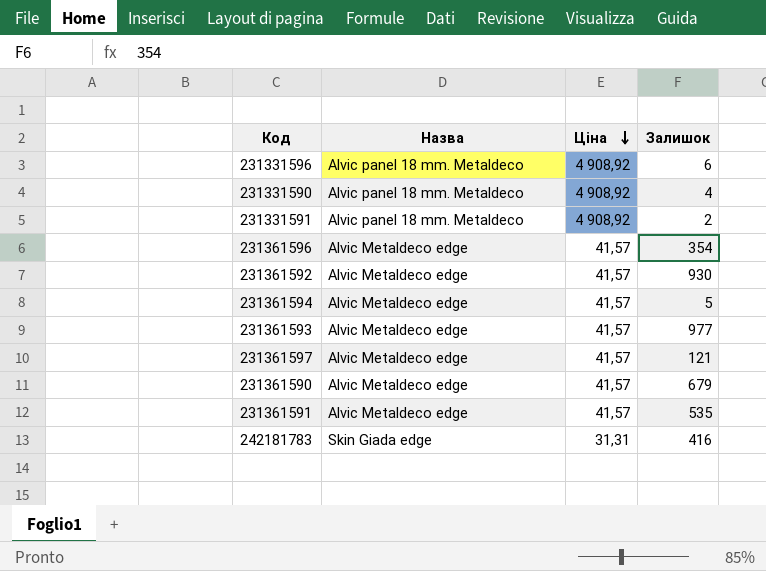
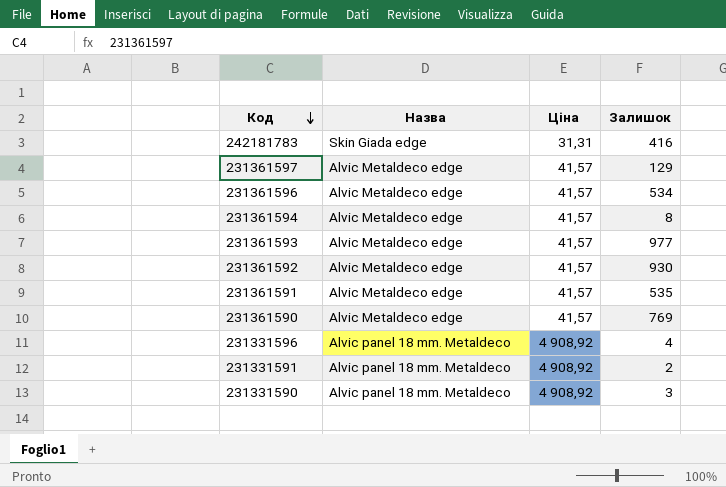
row order: Ціна descending -> Код descending
231361597 | Залишок: 121 -> 129
231361596 | Залишок: 354 -> 534
231361594 | Залишок: 5 -> 8
231361590 | Залишок: 679 -> 769
231331596 | Залишок: 6 -> 4
231331590 | Залишок: 4 -> 3

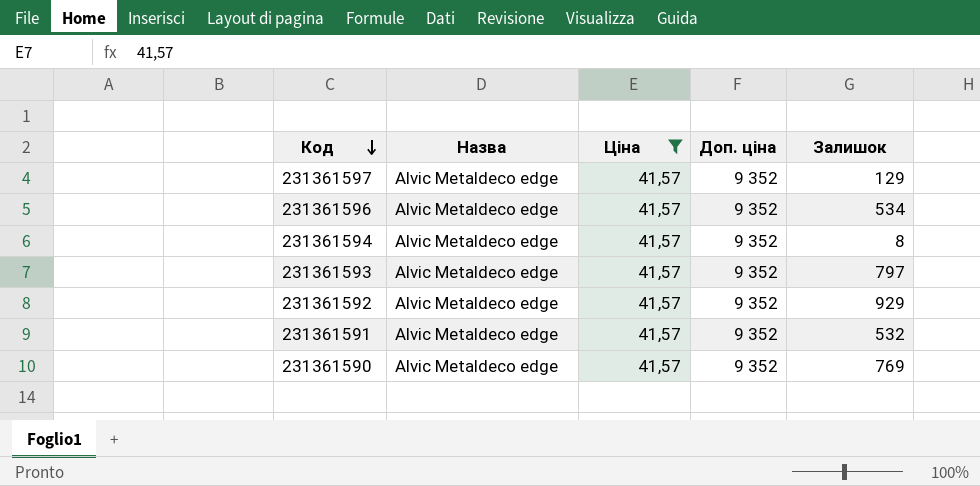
filter: none -> Ціна = 41,57
column Доп. ціна | position: none -> 4
231361593 | Залишок: 977 -> 797
231361592 | Залишок: 930 -> 929
231361591 | Залишок: 535 -> 532

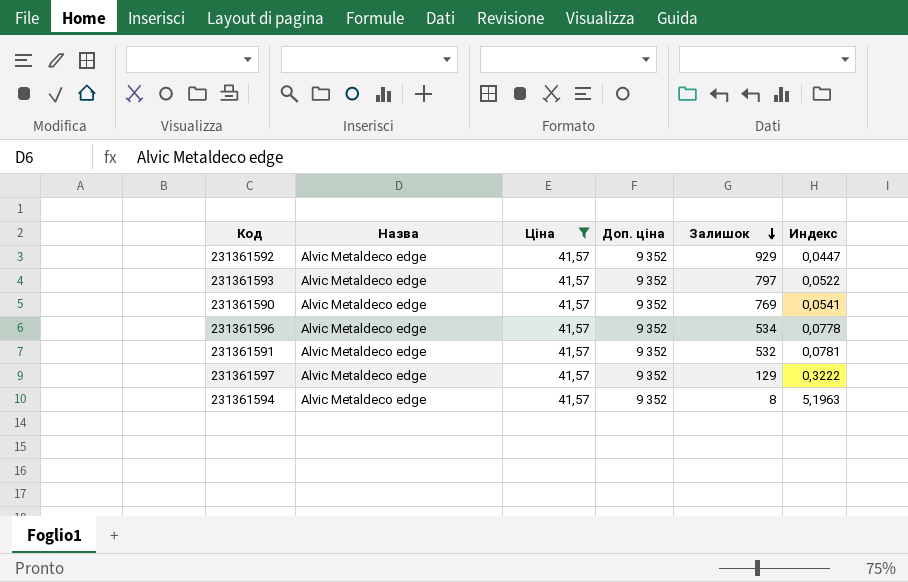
row order: Код descending -> Залишок descending
column Индекс | formula: none -> [Ціна] / [Залишок]

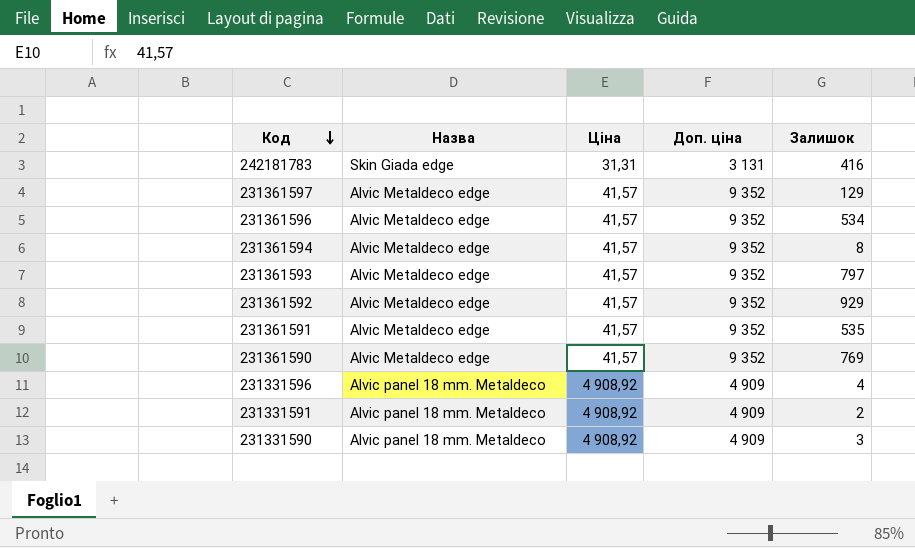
filter: Ціна = 41,57 -> none
row order: Залишок descending -> Код descending
column Индекс | formula: [Ціна] / [Залишок] -> none
231361591 | Залишок: 532 -> 535

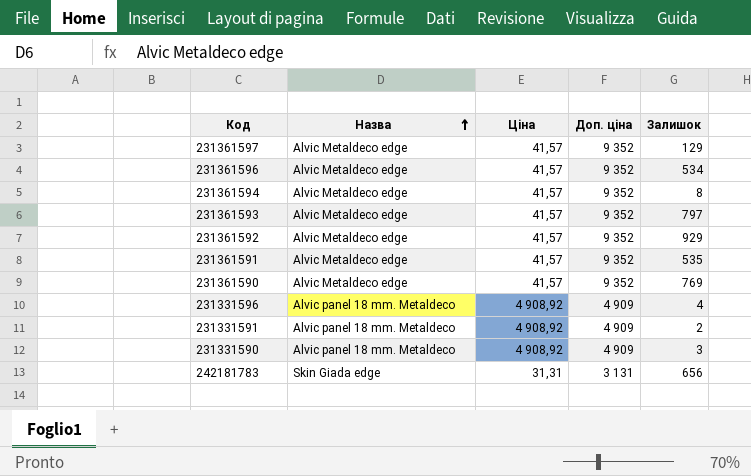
row order: Код descending -> Назва ascending
242181783 | Залишок: 416 -> 656

